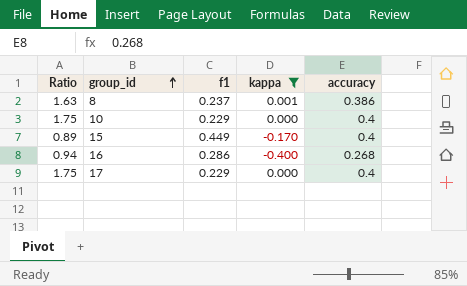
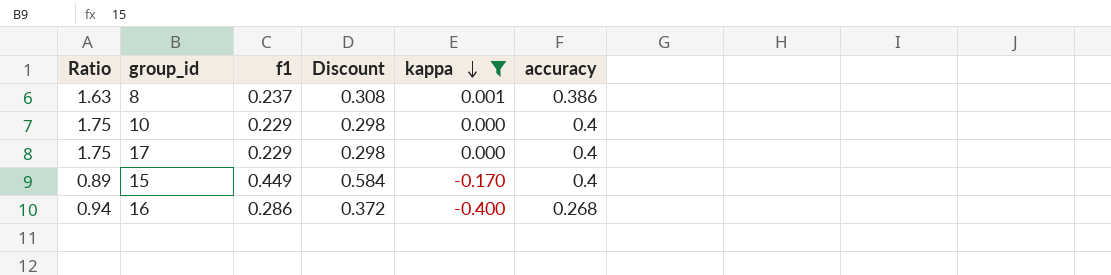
row order: group_id ascending -> kappa descending
column Discount | formula: none -> [f1] * 1.3

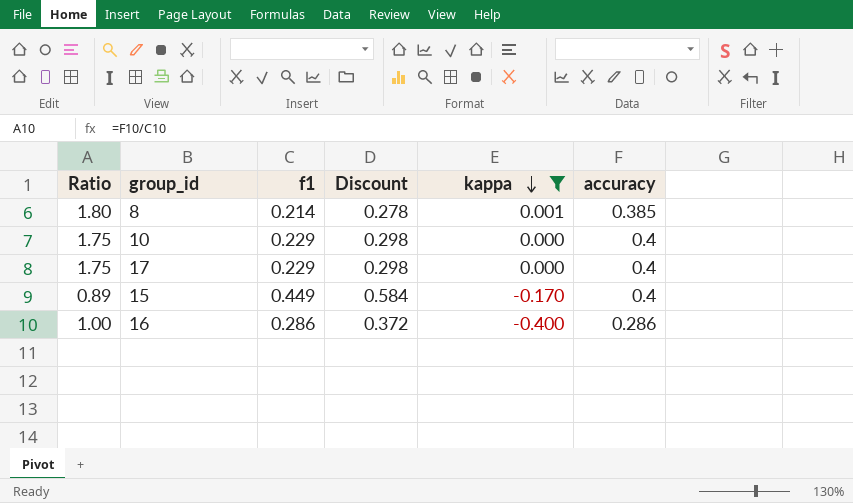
8 | Ratio: 1.63 -> 1.80
8 | f1: 0.237 -> 0.214
8 | Discount: 0.308 -> 0.278
8 | accuracy: 0.386 -> 0.385
16 | Ratio: 0.94 -> 1.00
16 | accuracy: 0.268 -> 0.286

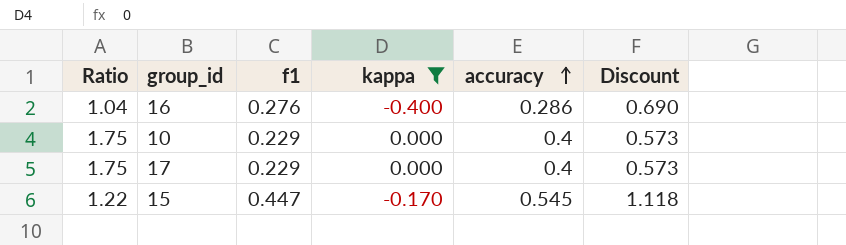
row order: kappa descending -> accuracy ascending
column Discount | formula: [f1] * 1.3 -> [f1] * 2.5
column Discount | position: 4 -> 6
row 8: 1.80 | 0.214 | 0.278 | 0.001 | 0.385 -> none
16 | Ratio: 1.00 -> 1.04
16 | f1: 0.286 -> 0.276
15 | Ratio: 0.89 -> 1.22
15 | f1: 0.449 -> 0.447
15 | accuracy: 0.4 -> 0.545

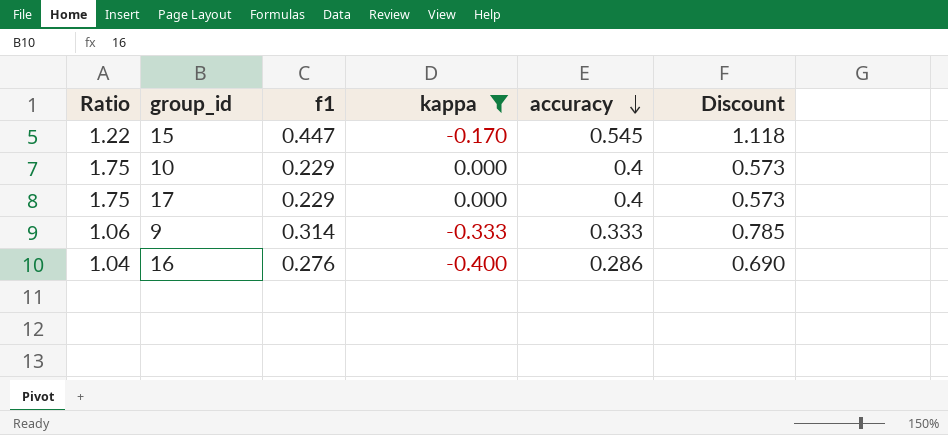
row order: accuracy ascending -> accuracy descending
row 9: none -> 1.06 | 0.314 | -0.333 | 0.333 | 0.785

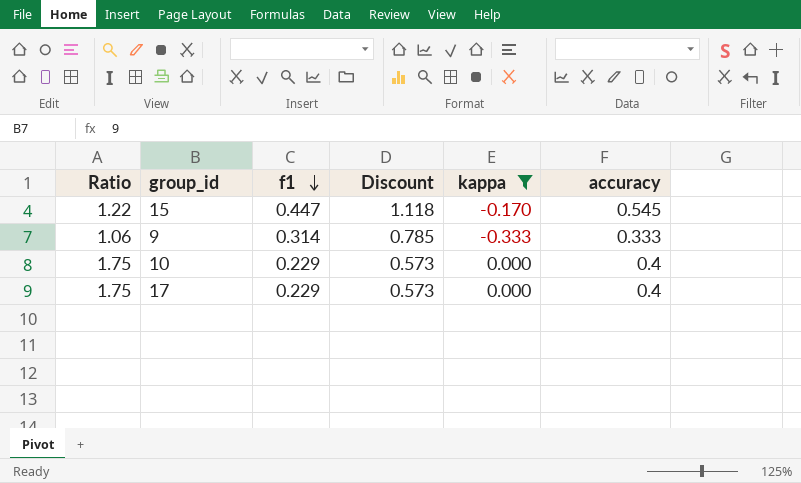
row order: accuracy descending -> f1 descending
column Discount | position: 6 -> 4
row 16: 1.04 | 0.276 | -0.400 | 0.286 | 0.690 -> none

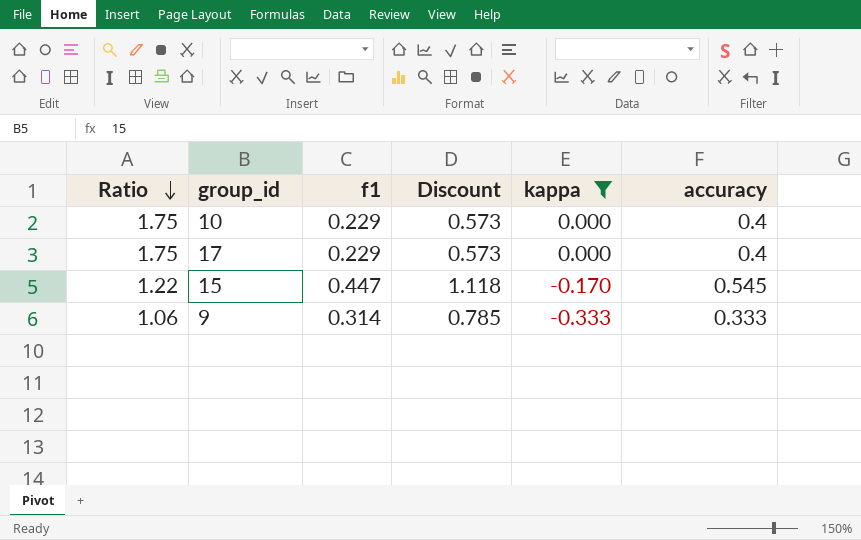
row order: f1 descending -> Ratio descending

